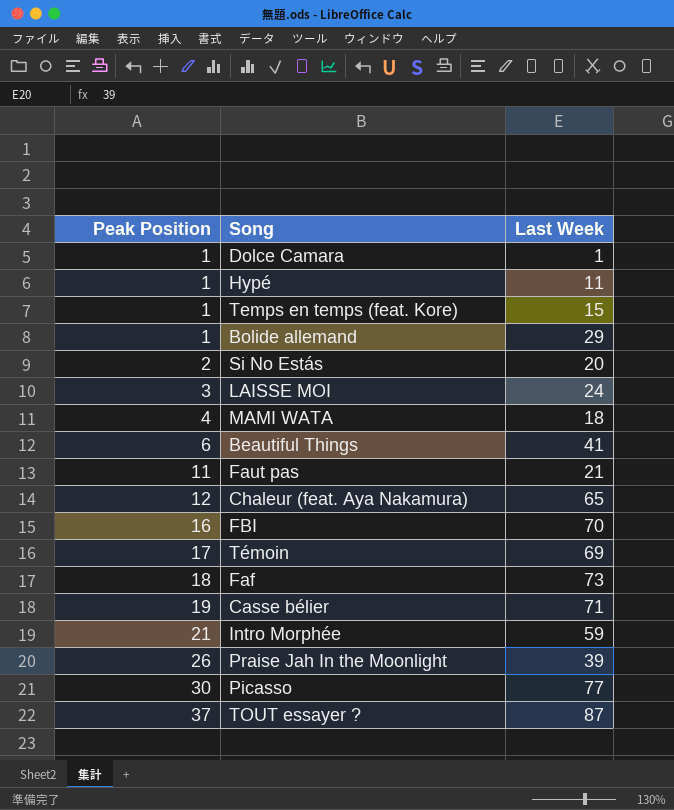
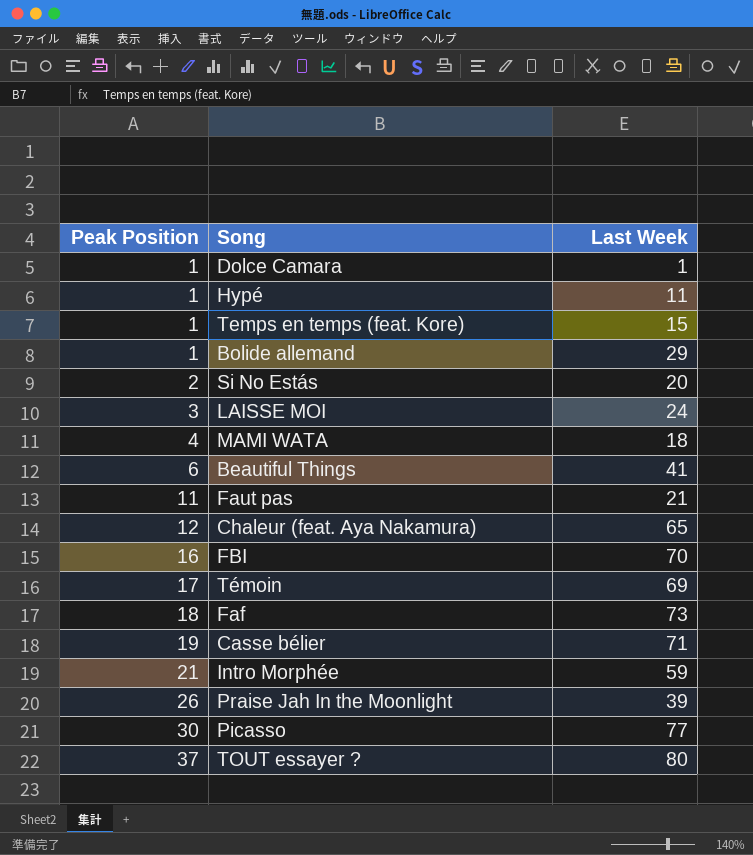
TOUT essayer ? | Last Week: 87 -> 80

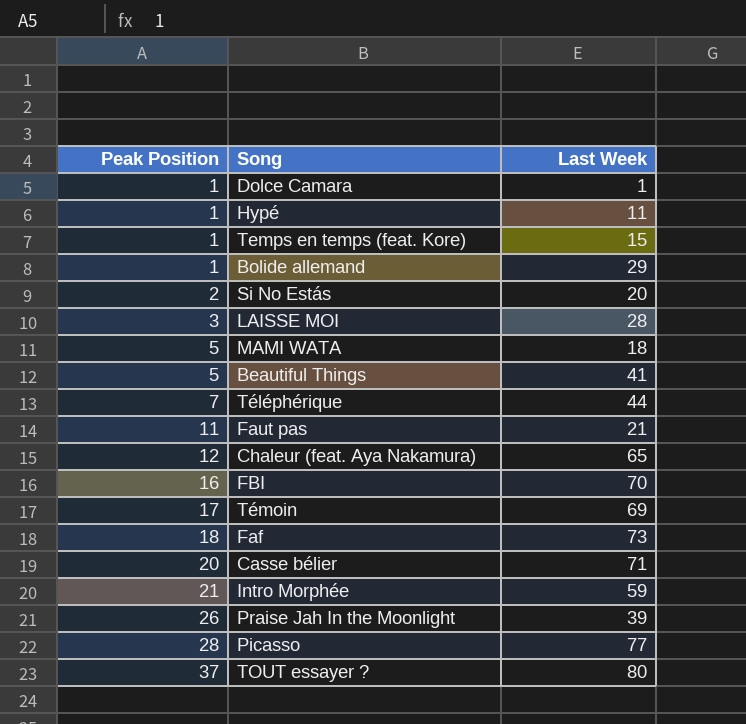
LAISSE MOI | Last Week: 24 -> 28
MAMI WATA | Peak Position: 4 -> 5
Beautiful Things | Peak Position: 6 -> 5
row Téléphérique: none -> 7 | 44
Casse bélier | Peak Position: 19 -> 20
Picasso | Peak Position: 30 -> 28

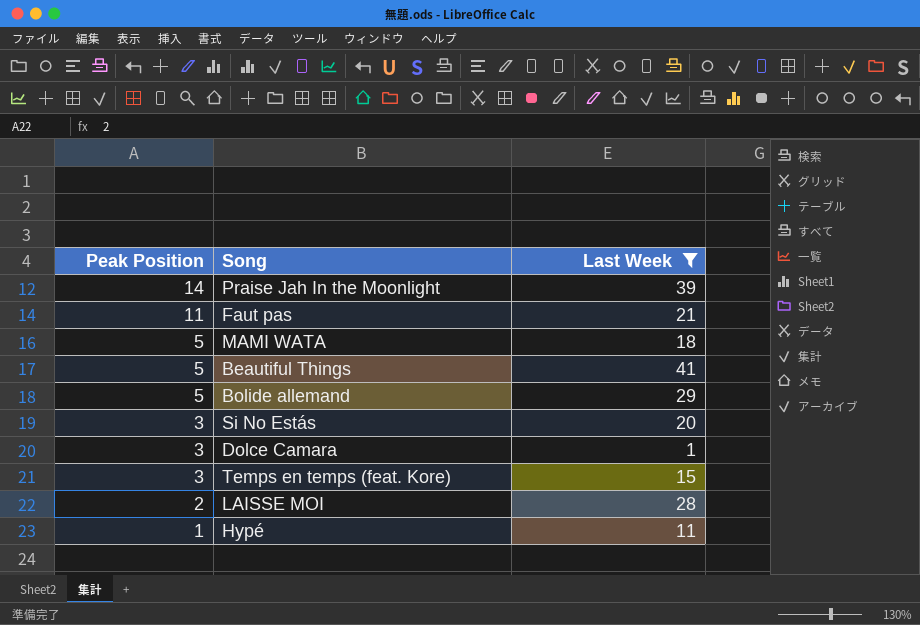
filter: none -> Last Week <= 41
row order: Peak Position ascending -> Peak Position descending
Praise Jah In the Moonlight | Peak Position: 26 -> 14
Bolide allemand | Peak Position: 1 -> 5
Si No Estás | Peak Position: 2 -> 3
Dolce Camara | Peak Position: 1 -> 3
Temps en temps (feat. Kore) | Peak Position: 1 -> 3
LAISSE MOI | Peak Position: 3 -> 2

